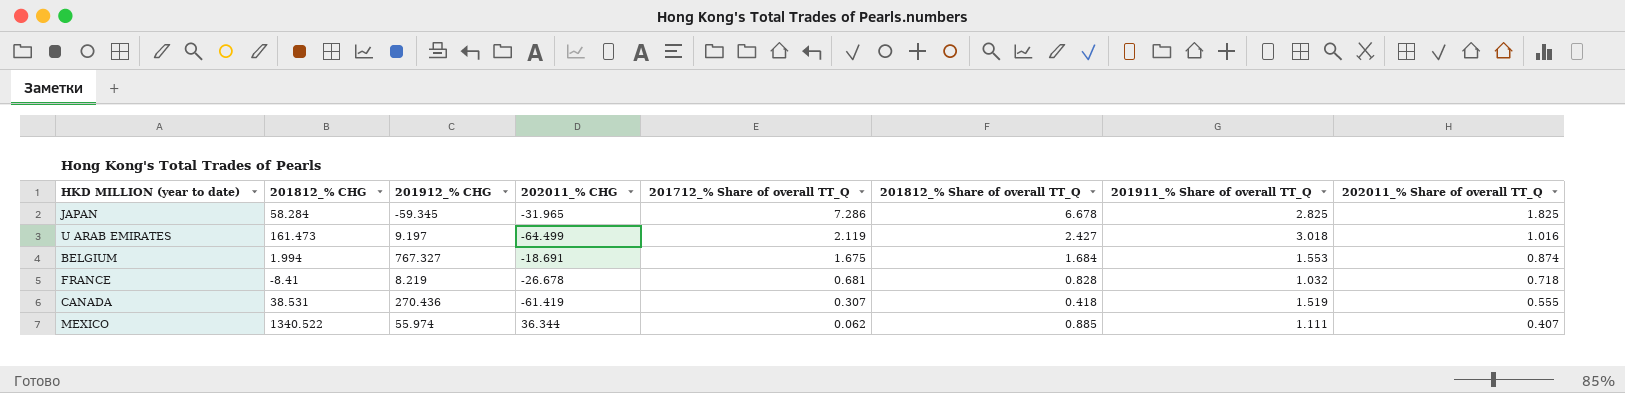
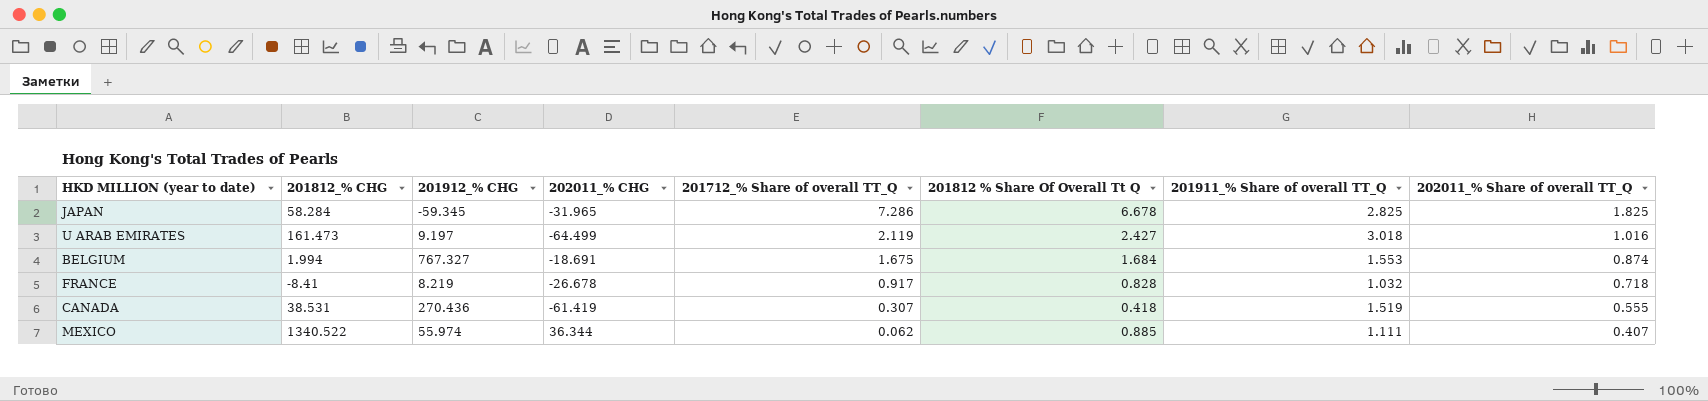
column name: 201812_% Share of overall TT_Q -> 201812 % Share Of Overall Tt Q
FRANCE | 201712_% Share of overall TT_Q: 0.681 -> 0.917

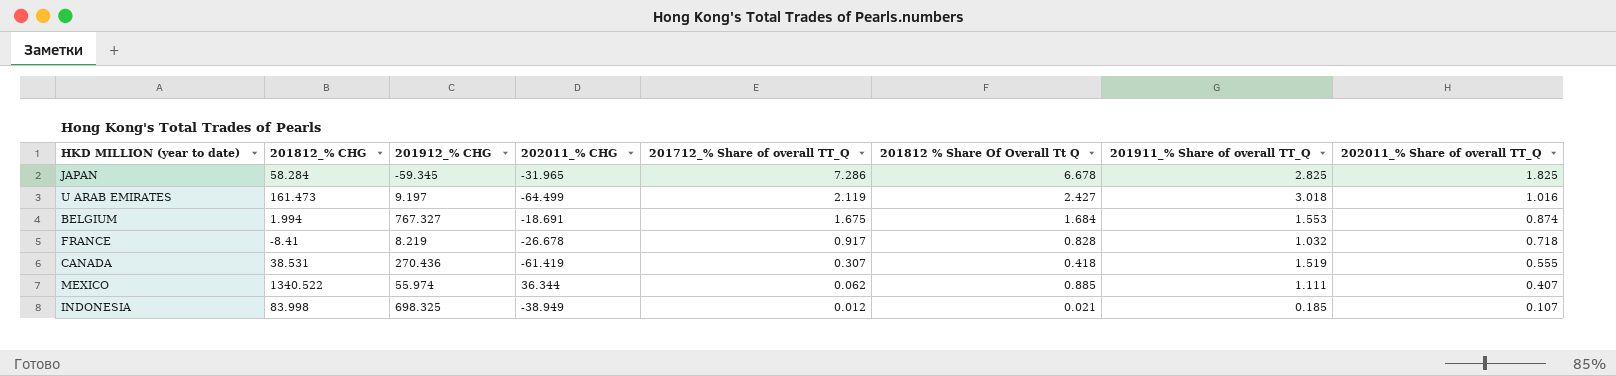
row INDONESIA: none -> 83.998 | 698.325 | -38.949 | 0.012 | 0.021 | 0.185 | 0.107

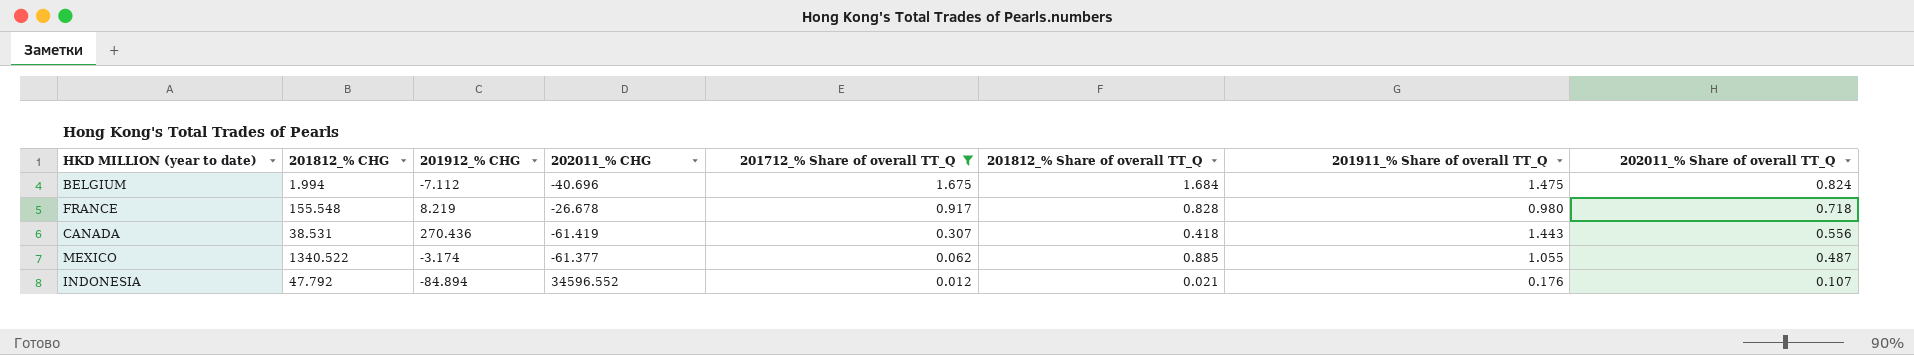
filter: none -> 201712_% Share of overall TT_Q <= 1.675
column name: 201812 % Share Of Overall Tt Q -> 201812_% Share of overall TT_Q
BELGIUM | 201912_% CHG: 767.327 -> -7.112
BELGIUM | 202011_% CHG: -18.691 -> -40.696
BELGIUM | 201911_% Share of overall TT_Q: 1.553 -> 1.475
BELGIUM | 202011_% Share of overall TT_Q: 0.874 -> 0.824
FRANCE | 201812_% CHG: -8.41 -> 155.548
FRANCE | 201911_% Share of overall TT_Q: 1.032 -> 0.980
CANADA | 201911_% Share of overall TT_Q: 1.519 -> 1.443
CANADA | 202011_% Share of overall TT_Q: 0.555 -> 0.556
MEXICO | 201912_% CHG: 55.974 -> -3.174
MEXICO | 202011_% CHG: 36.344 -> -61.377
MEXICO | 201911_% Share of overall TT_Q: 1.111 -> 1.055
MEXICO | 202011_% Share of overall TT_Q: 0.407 -> 0.487
INDONESIA | 201812_% CHG: 83.998 -> 47.792
INDONESIA | 201912_% CHG: 698.325 -> -84.894
INDONESIA | 202011_% CHG: -38.949 -> 34596.552
INDONESIA | 201911_% Share of overall TT_Q: 0.185 -> 0.176

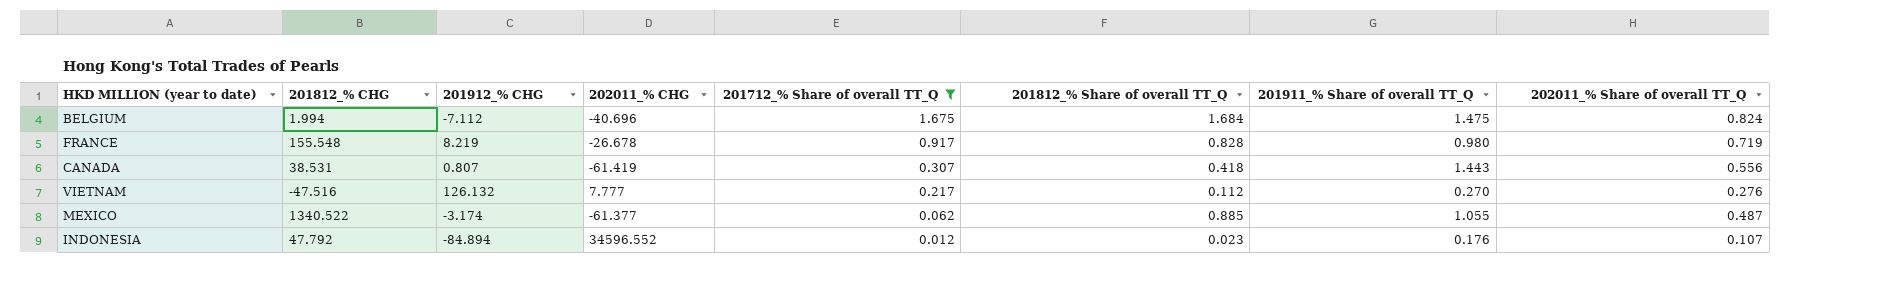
FRANCE | 202011_% Share of overall TT_Q: 0.718 -> 0.719
CANADA | 201912_% CHG: 270.436 -> 0.807
row VIETNAM: none -> -47.516 | 126.132 | 7.777 | 0.217 | 0.112 | 0.270 | 0.276
INDONESIA | 201812_% Share of overall TT_Q: 0.021 -> 0.023

